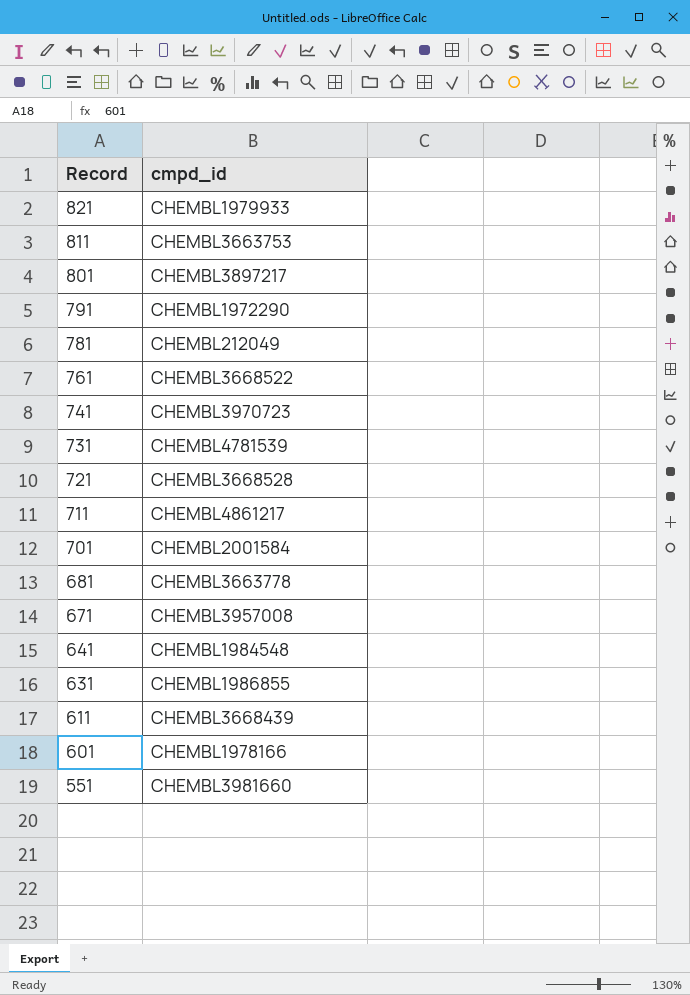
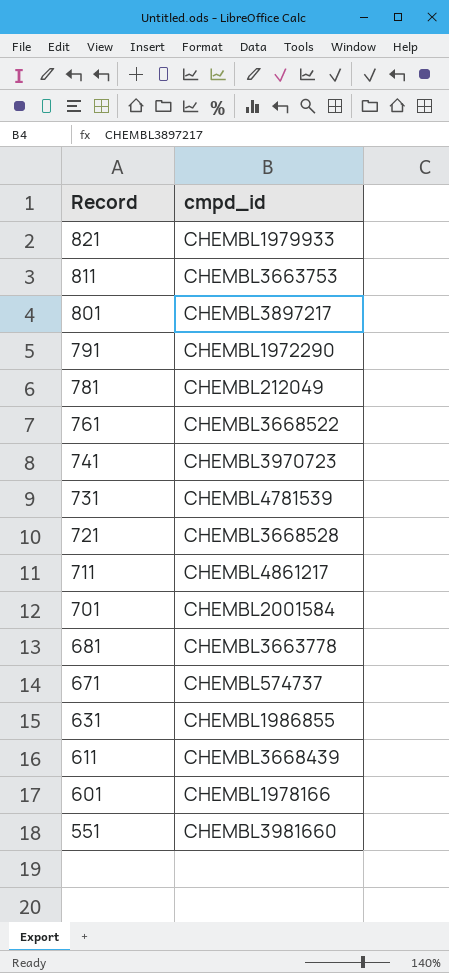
row 641: CHEMBL1984548 -> none
671 | cmpd_id: CHEMBL3957008 -> CHEMBL574737

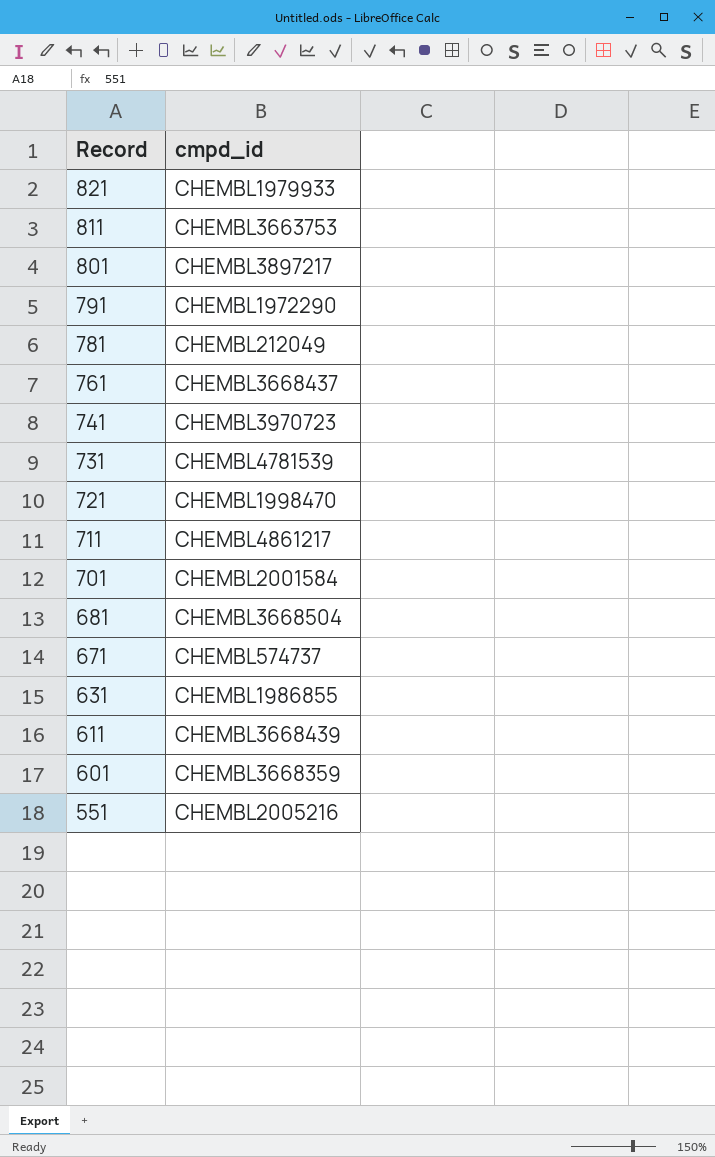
761 | cmpd_id: CHEMBL3668522 -> CHEMBL3668437
721 | cmpd_id: CHEMBL3668528 -> CHEMBL1998470
681 | cmpd_id: CHEMBL3663778 -> CHEMBL3668504
601 | cmpd_id: CHEMBL1978166 -> CHEMBL3668359
551 | cmpd_id: CHEMBL3981660 -> CHEMBL2005216

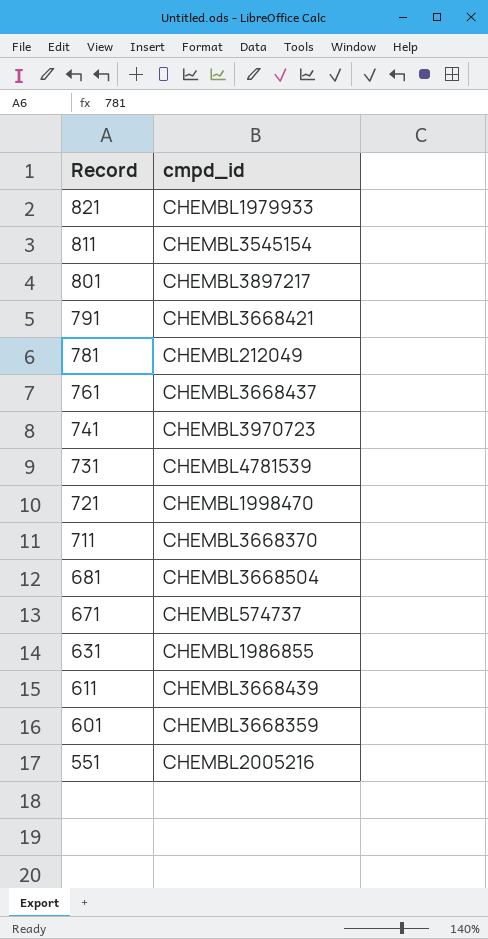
row 701: CHEMBL2001584 -> none
811 | cmpd_id: CHEMBL3663753 -> CHEMBL3545154
791 | cmpd_id: CHEMBL1972290 -> CHEMBL3668421
711 | cmpd_id: CHEMBL4861217 -> CHEMBL3668370

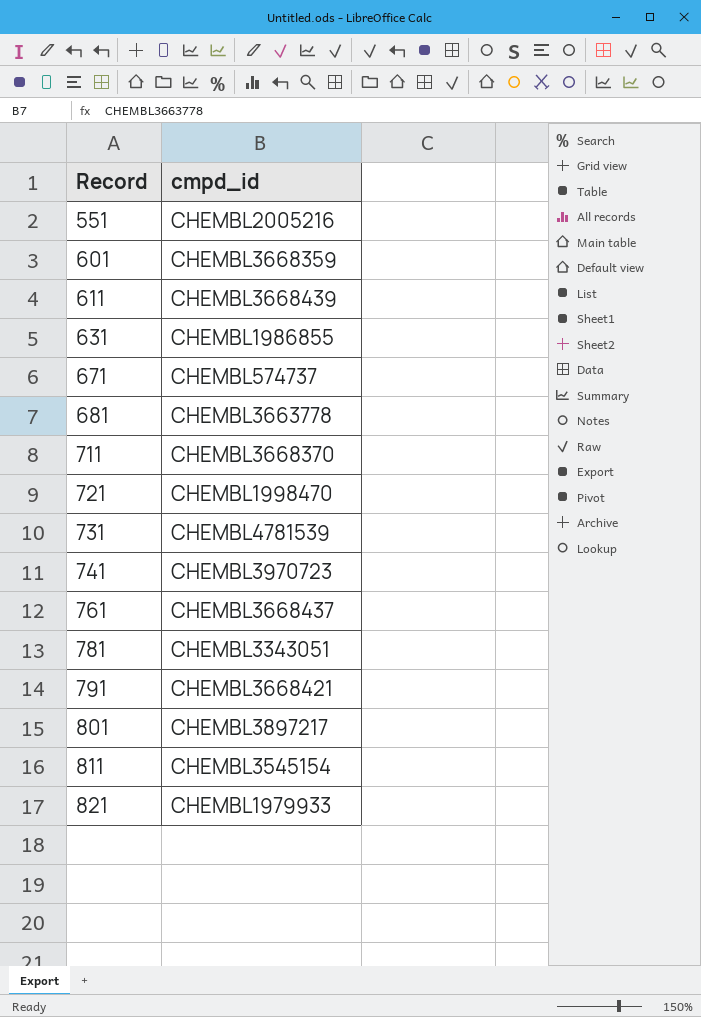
row order: Record descending -> Record ascending
681 | cmpd_id: CHEMBL3668504 -> CHEMBL3663778
781 | cmpd_id: CHEMBL212049 -> CHEMBL3343051

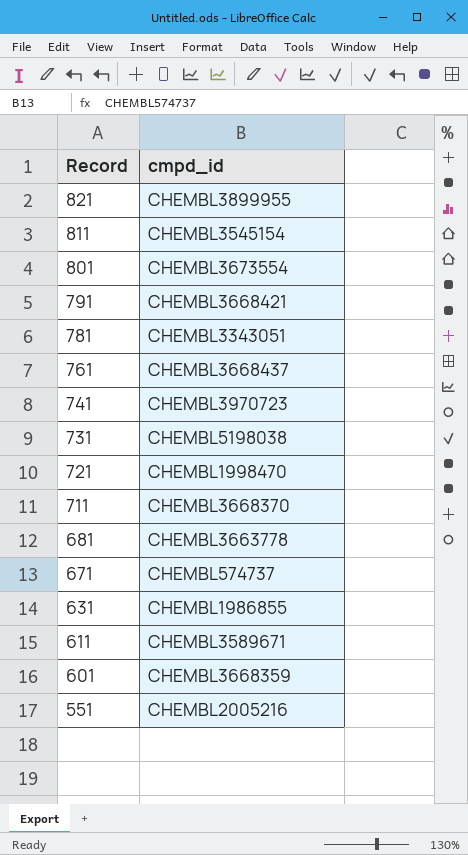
row order: Record ascending -> Record descending
821 | cmpd_id: CHEMBL1979933 -> CHEMBL3899955
801 | cmpd_id: CHEMBL3897217 -> CHEMBL3673554
731 | cmpd_id: CHEMBL4781539 -> CHEMBL5198038
611 | cmpd_id: CHEMBL3668439 -> CHEMBL3589671

